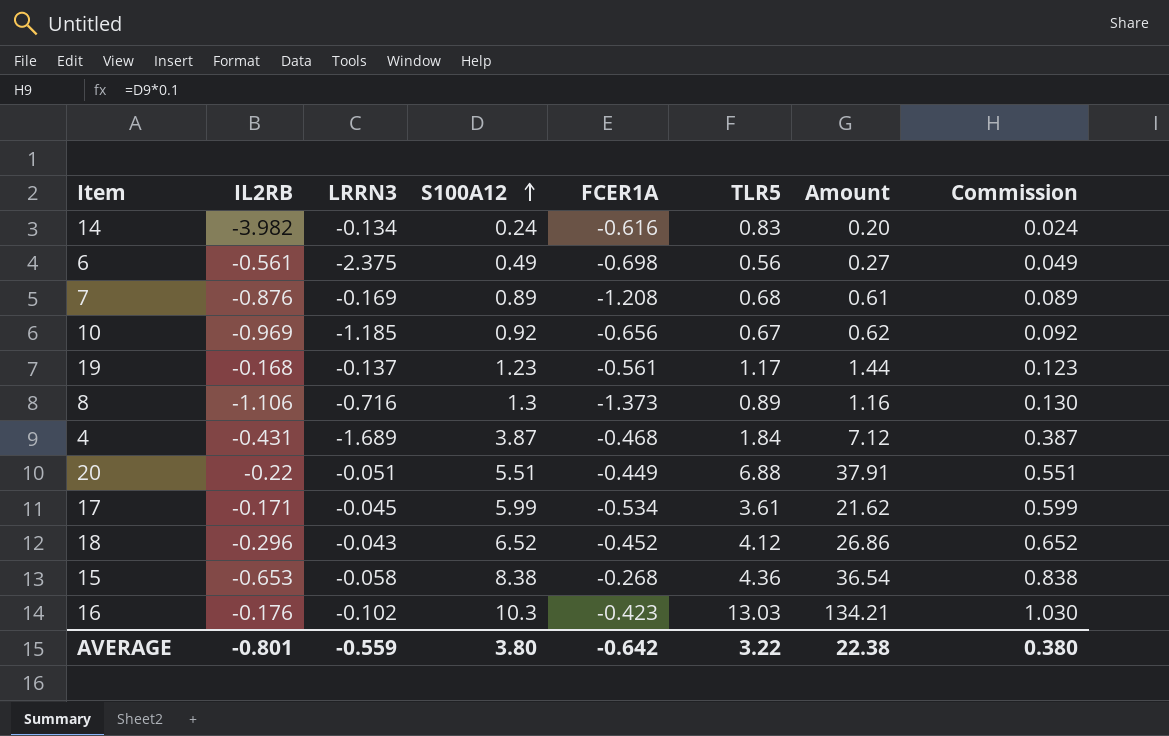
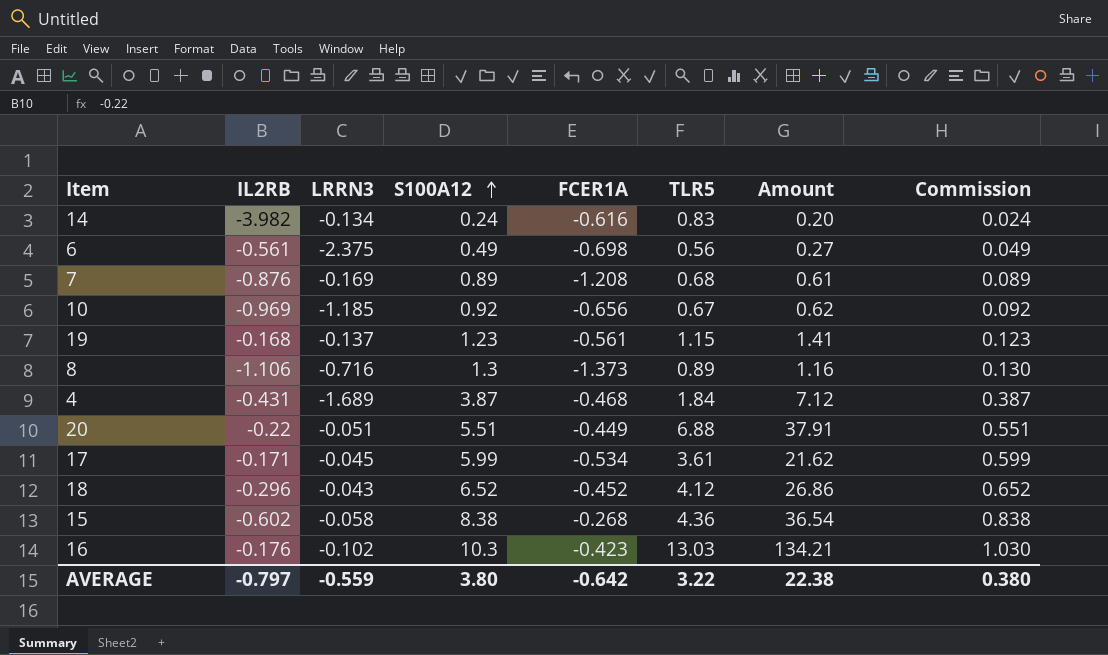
19 | TLR5: 1.17 -> 1.15
19 | Amount: 1.44 -> 1.41
15 | IL2RB: -0.653 -> -0.602
AVERAGE | IL2RB: -0.801 -> -0.797

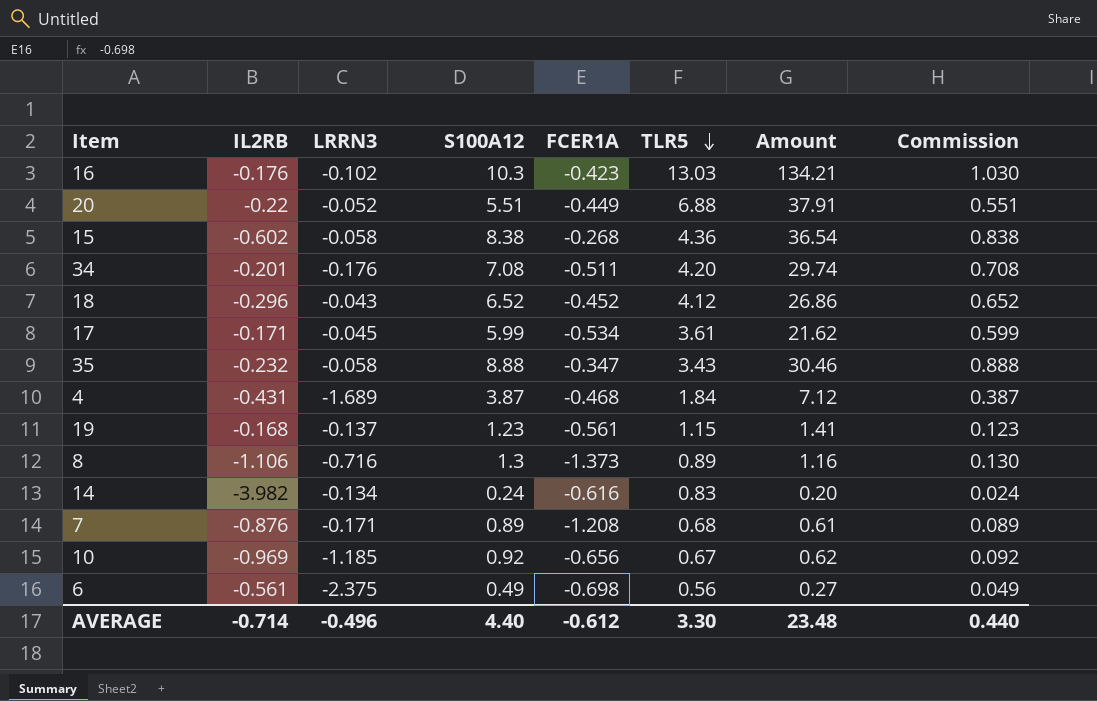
row order: S100A12 ascending -> TLR5 descending
20 | LRRN3: -0.051 -> -0.052
row 34: none -> -0.201 | -0.176 | 7.08 | -0.511 | 4.20 | 29.74 | 0.708
row 35: none -> -0.232 | -0.058 | 8.88 | -0.347 | 3.43 | 30.46 | 0.888
7 | LRRN3: -0.169 -> -0.171
AVERAGE | IL2RB: -0.797 -> -0.714
AVERAGE | LRRN3: -0.559 -> -0.496
AVERAGE | S100A12: 3.80 -> 4.40
AVERAGE | FCER1A: -0.642 -> -0.612
AVERAGE | TLR5: 3.22 -> 3.30
AVERAGE | Amount: 22.38 -> 23.48
AVERAGE | Commission: 0.380 -> 0.440

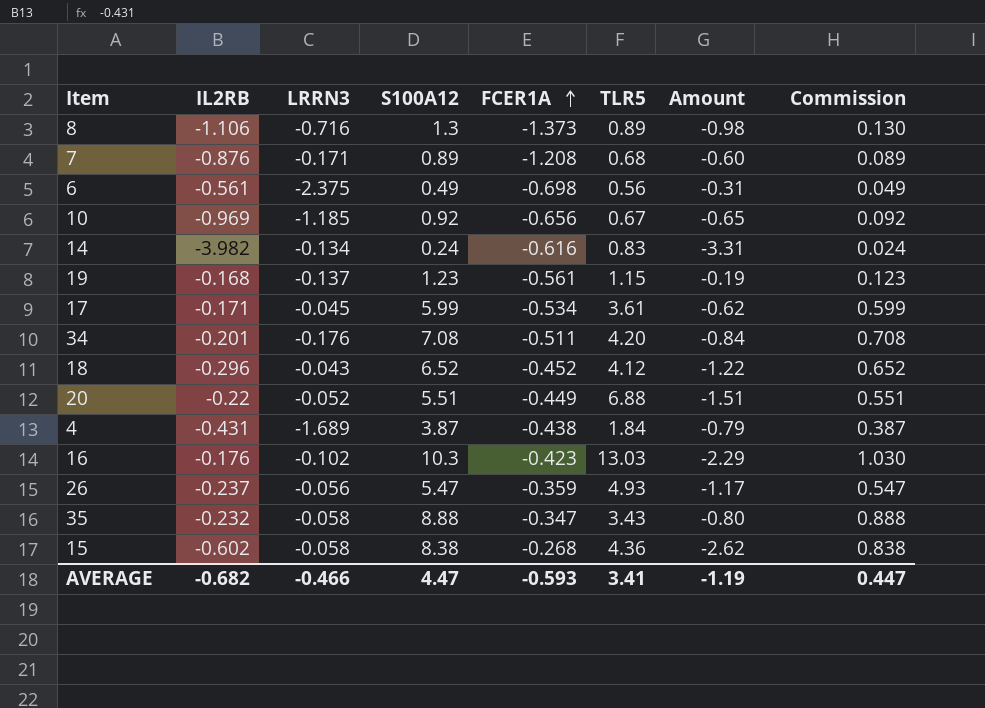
row order: TLR5 descending -> FCER1A ascending
column Amount | formula: [S100A12] * [TLR5] -> [IL2RB] * [TLR5]
4 | FCER1A: -0.468 -> -0.438
row 26: none -> -0.237 | -0.056 | 5.47 | -0.359 | 4.93 | -1.17 | 0.547
AVERAGE | IL2RB: -0.714 -> -0.682
AVERAGE | LRRN3: -0.496 -> -0.466
AVERAGE | S100A12: 4.40 -> 4.47
AVERAGE | FCER1A: -0.612 -> -0.593
AVERAGE | TLR5: 3.30 -> 3.41
AVERAGE | Amount: 23.48 -> -1.19
AVERAGE | Commission: 0.440 -> 0.447

